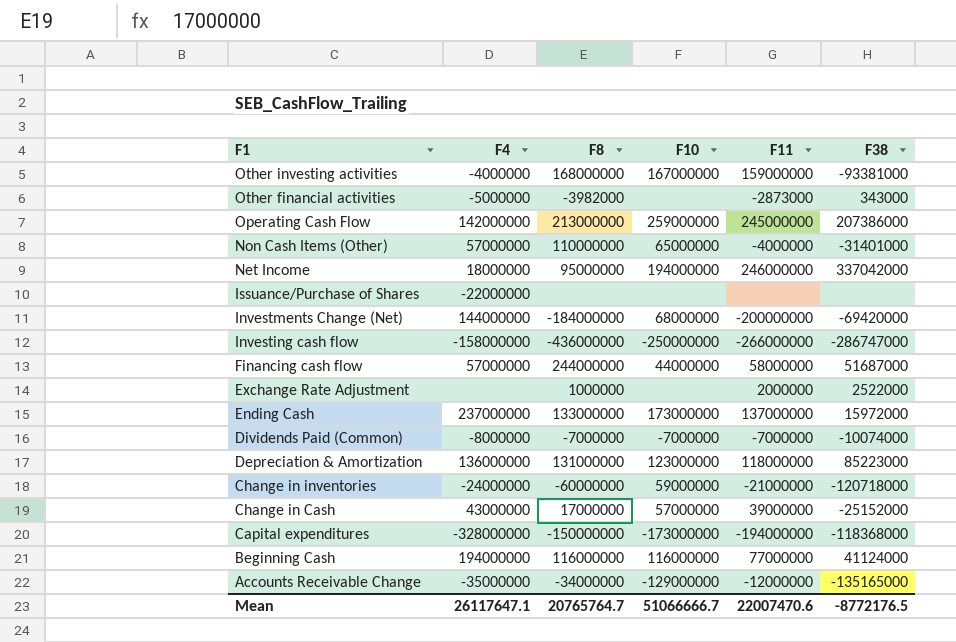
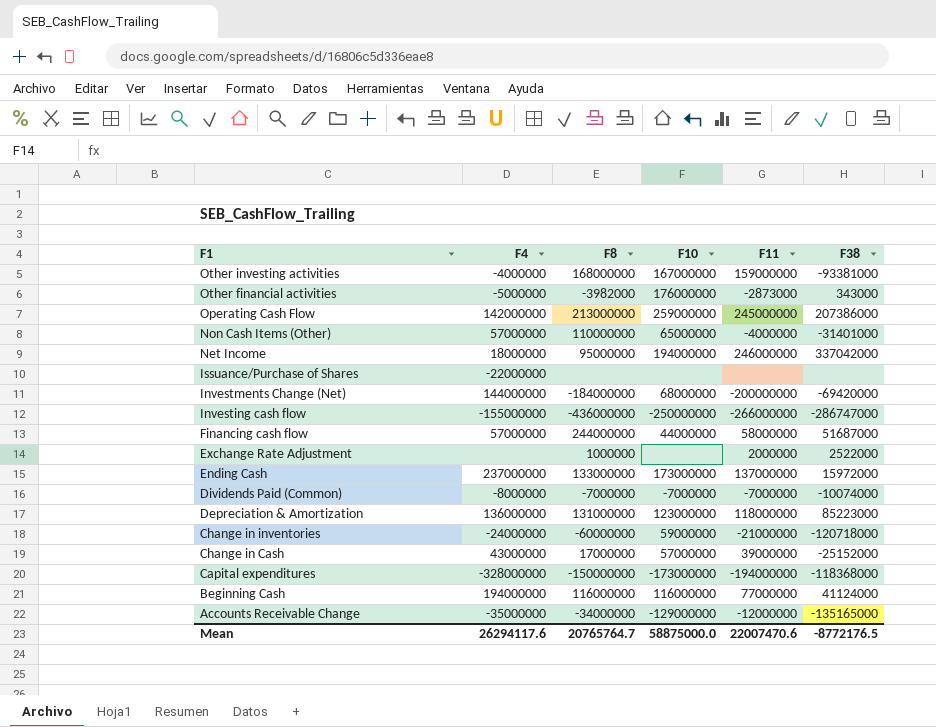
Other financial activities | F10: none -> 176000000
Investing cash flow | F4: -158000000 -> -155000000
Mean | F4: 26117647.1 -> 26294117.6
Mean | F10: 51066666.7 -> 58875000.0

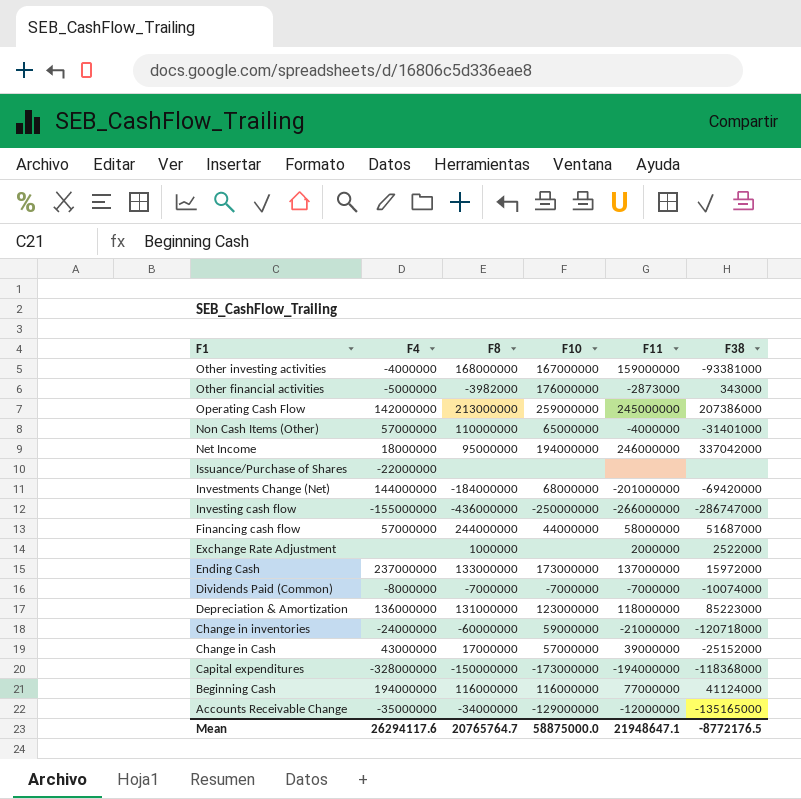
Investments Change (Net) | F11: -200000000 -> -201000000
Mean | F11: 22007470.6 -> 21948647.1

